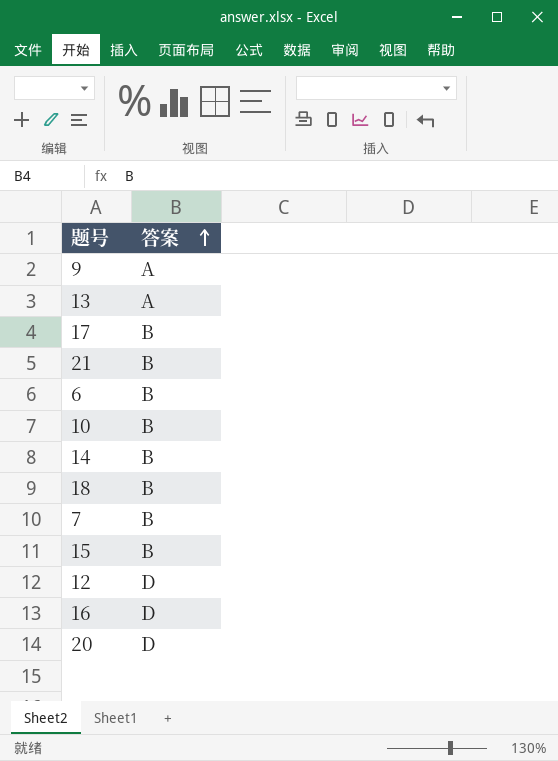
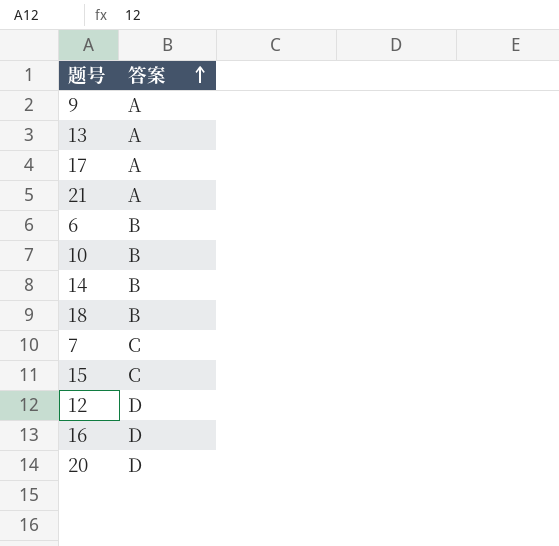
17 | 答案: B -> A
21 | 答案: B -> A
7 | 答案: B -> C
15 | 答案: B -> C

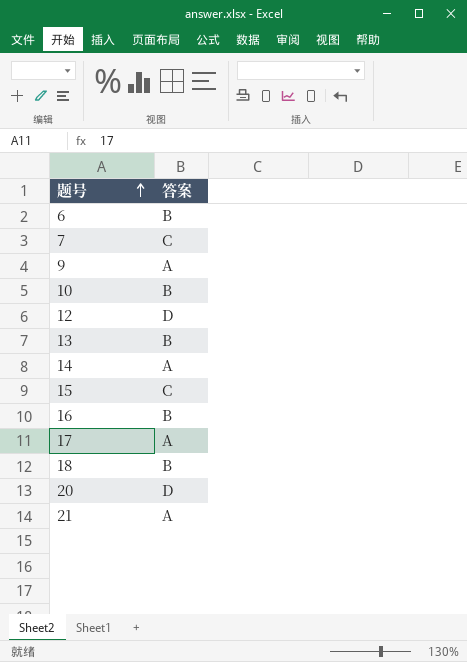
row order: 答案 ascending -> 题号 ascending
13 | 答案: A -> B
14 | 答案: B -> A
16 | 答案: D -> B

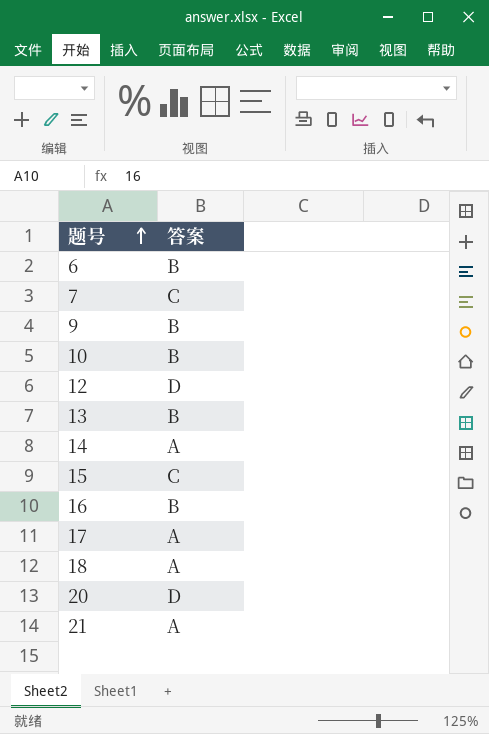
9 | 答案: A -> B
18 | 答案: B -> A

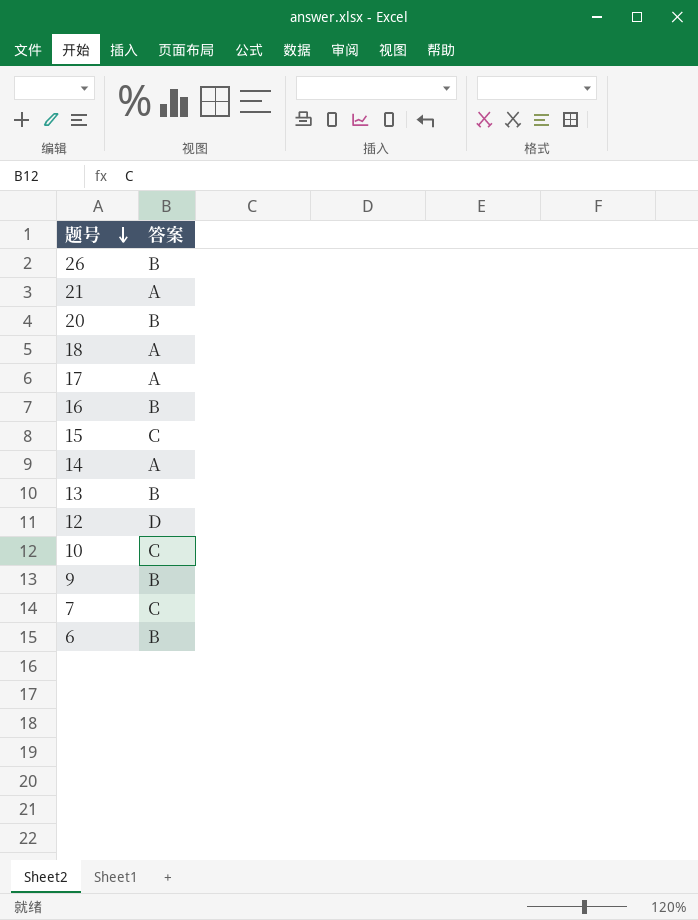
row order: 题号 ascending -> 题号 descending
row 26: none -> B
20 | 答案: D -> B
10 | 答案: B -> C

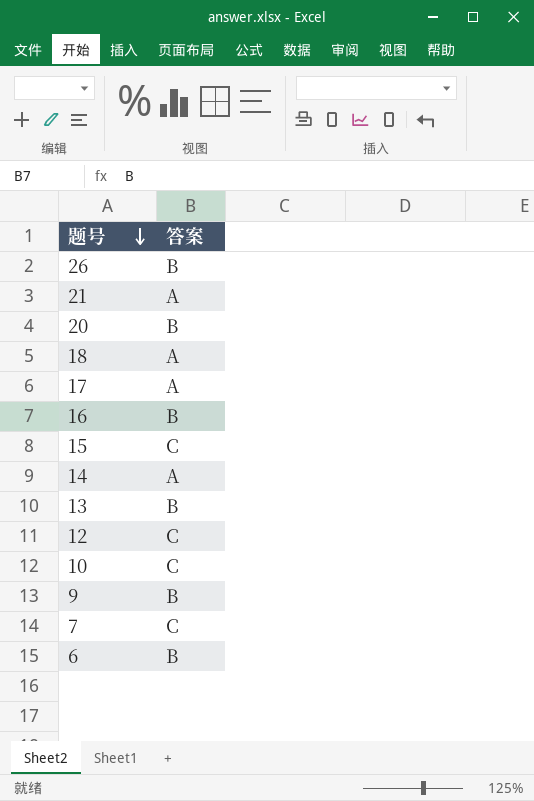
12 | 答案: D -> C

